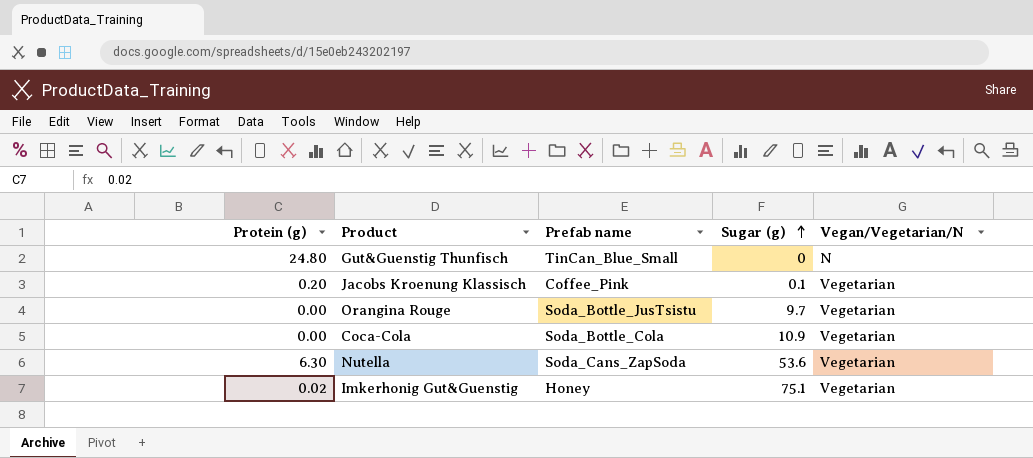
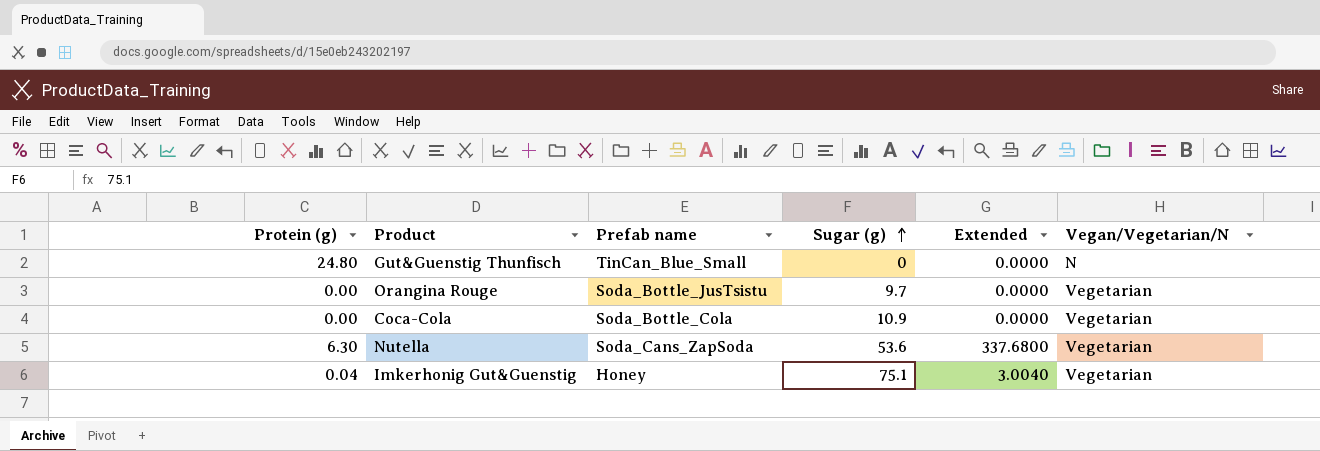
column Extended | formula: none -> [Protein (g)] * [Sugar (g)]
row Jacobs Kroenung Klassisch: 0.20 | Coffee_Pink | 0.1 | Vegetarian -> none
Imkerhonig Gut&Guenstig | Protein (g): 0.02 -> 0.04

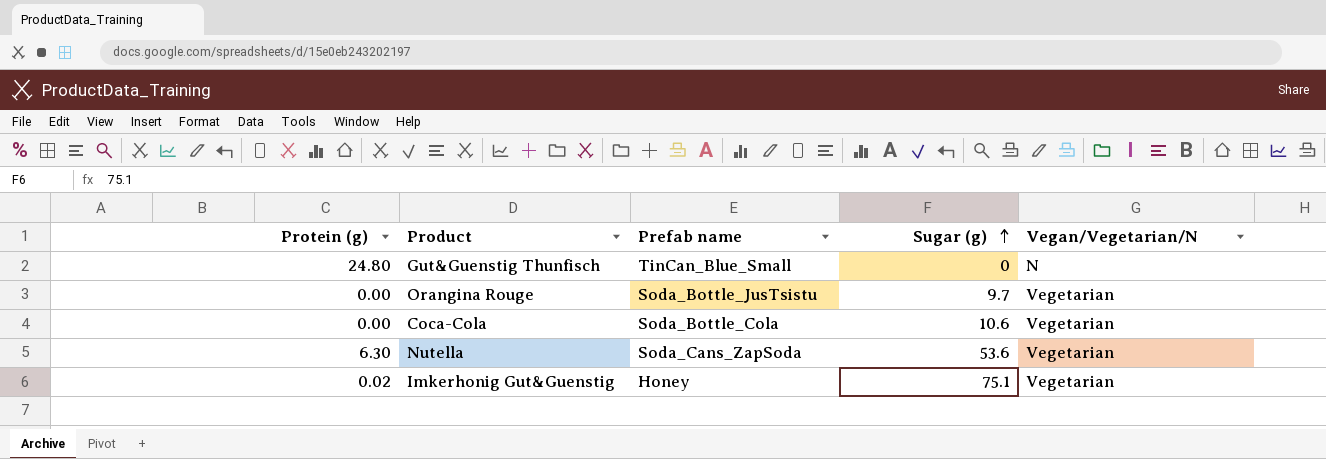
column Extended | formula: [Protein (g)] * [Sugar (g)] -> none
Coca-Cola | Sugar (g): 10.9 -> 10.6
Imkerhonig Gut&Guenstig | Protein (g): 0.04 -> 0.02

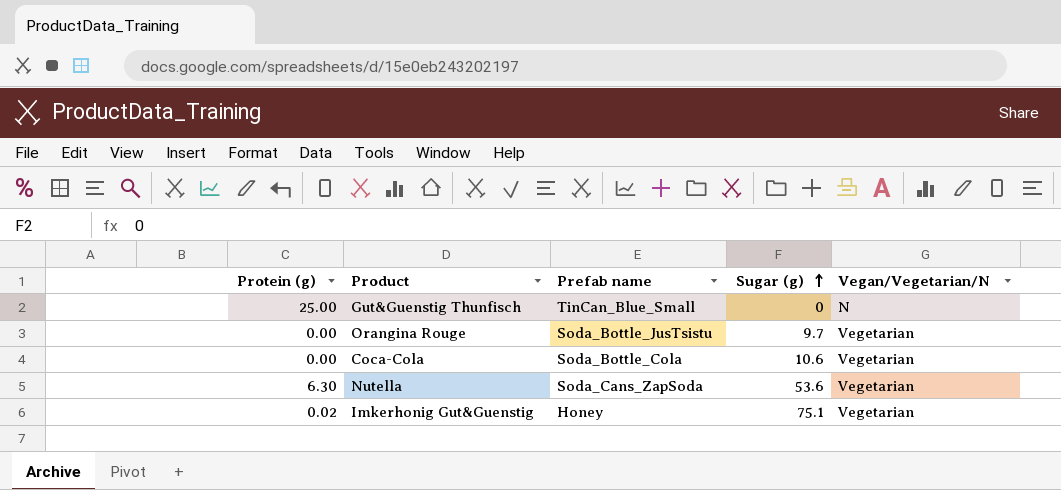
Gut&Guenstig Thunfisch | Protein (g): 24.80 -> 25.00

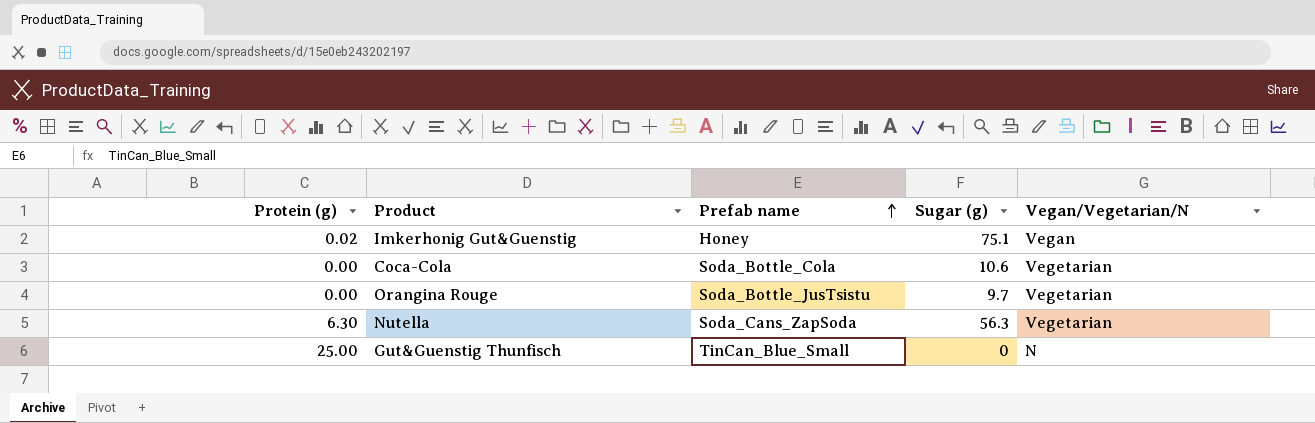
row order: Sugar (g) ascending -> Prefab name ascending
Imkerhonig Gut&Guenstig | Vegan/Vegetarian/N: Vegetarian -> Vegan
Nutella | Sugar (g): 53.6 -> 56.3

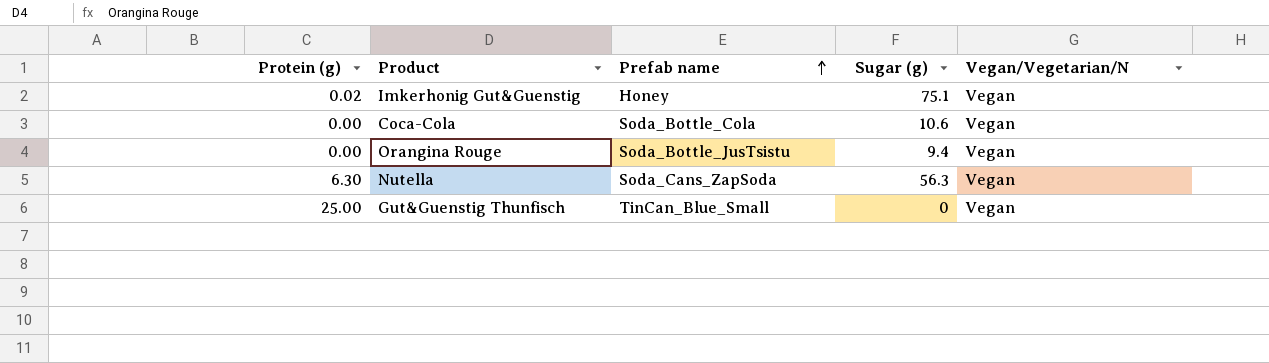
Coca-Cola | Vegan/Vegetarian/N: Vegetarian -> Vegan
Orangina Rouge | Sugar (g): 9.7 -> 9.4
Orangina Rouge | Vegan/Vegetarian/N: Vegetarian -> Vegan
Nutella | Vegan/Vegetarian/N: Vegetarian -> Vegan
Gut&Guenstig Thunfisch | Vegan/Vegetarian/N: N -> Vegan

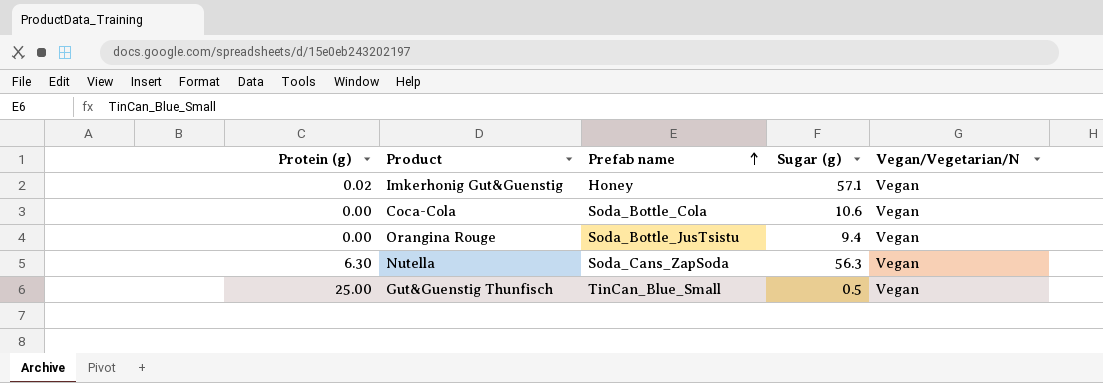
Imkerhonig Gut&Guenstig | Sugar (g): 75.1 -> 57.1
Gut&Guenstig Thunfisch | Sugar (g): 0 -> 0.5

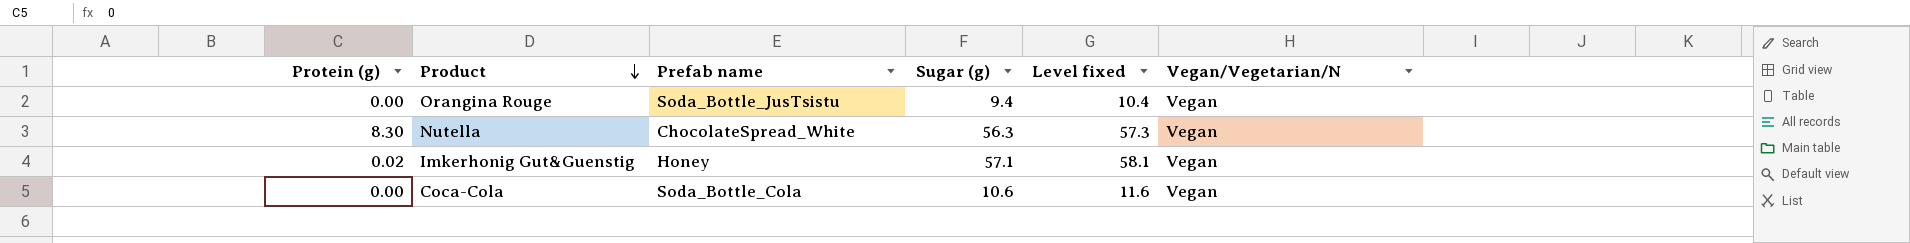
row order: Prefab name ascending -> Product descending
column Level fixed | formula: none -> [Sugar (g)] + 1
row Gut&Guenstig Thunfisch: 25.00 | TinCan_Blue_Small | 0.5 | Vegan -> none
Nutella | Protein (g): 6.30 -> 8.30
Nutella | Prefab name: Soda_Cans_ZapSoda -> ChocolateSpread_White

